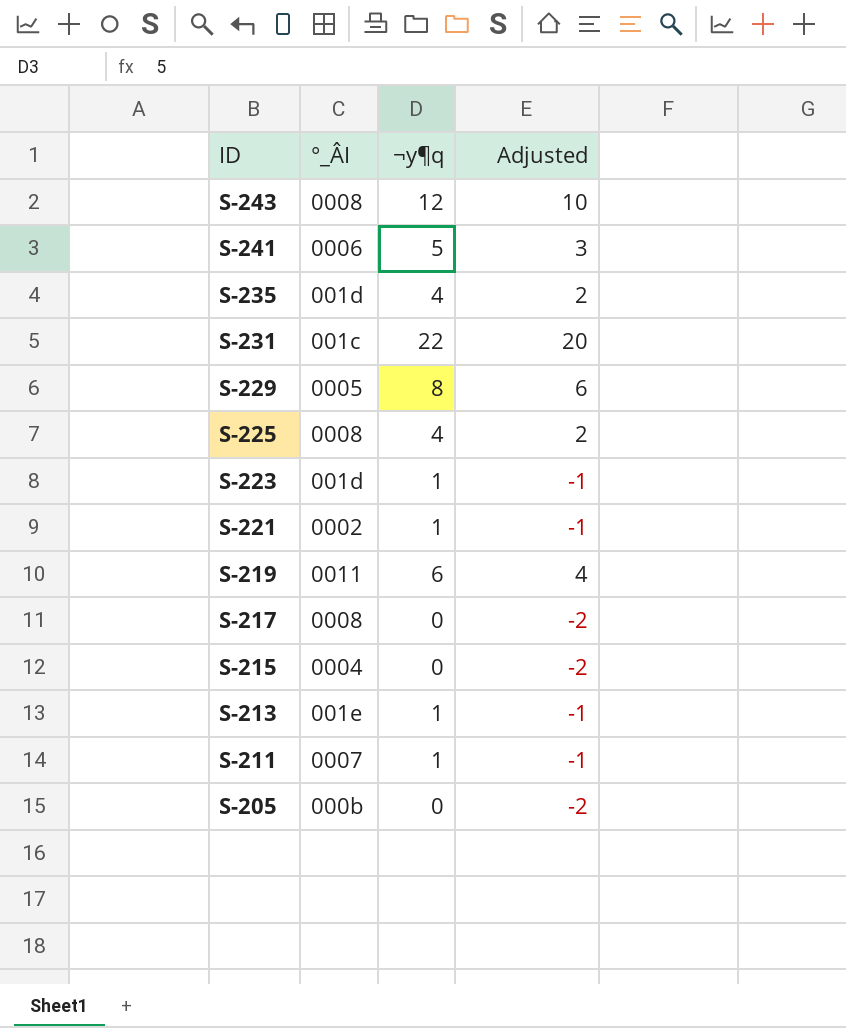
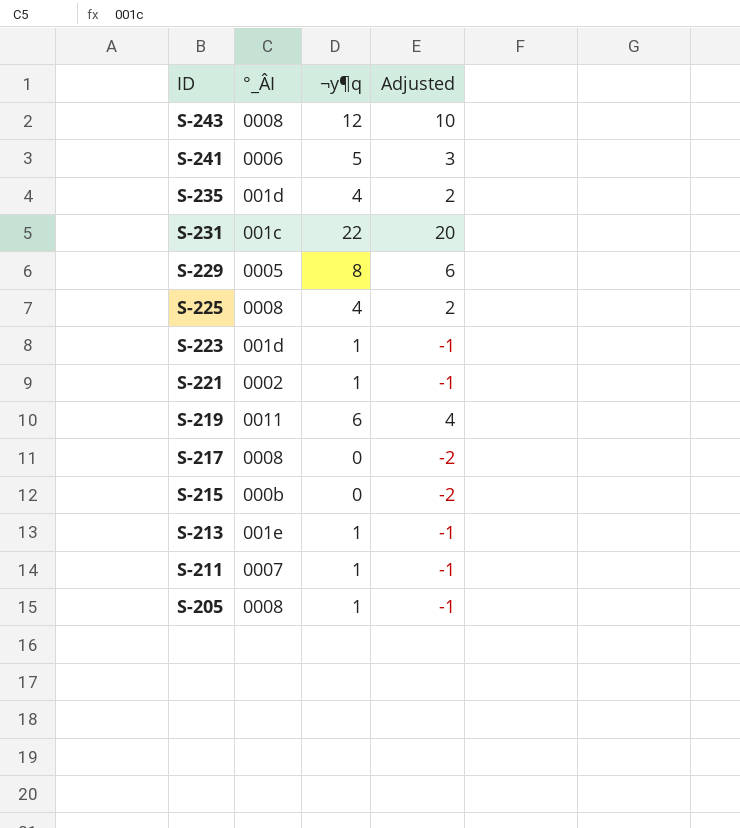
S-215 | °_ÂI: 0004 -> 000b
S-205 | °_ÂI: 000b -> 0008
S-205 | ¬y¶q: 0 -> 1
S-205 | Adjusted: -2 -> -1

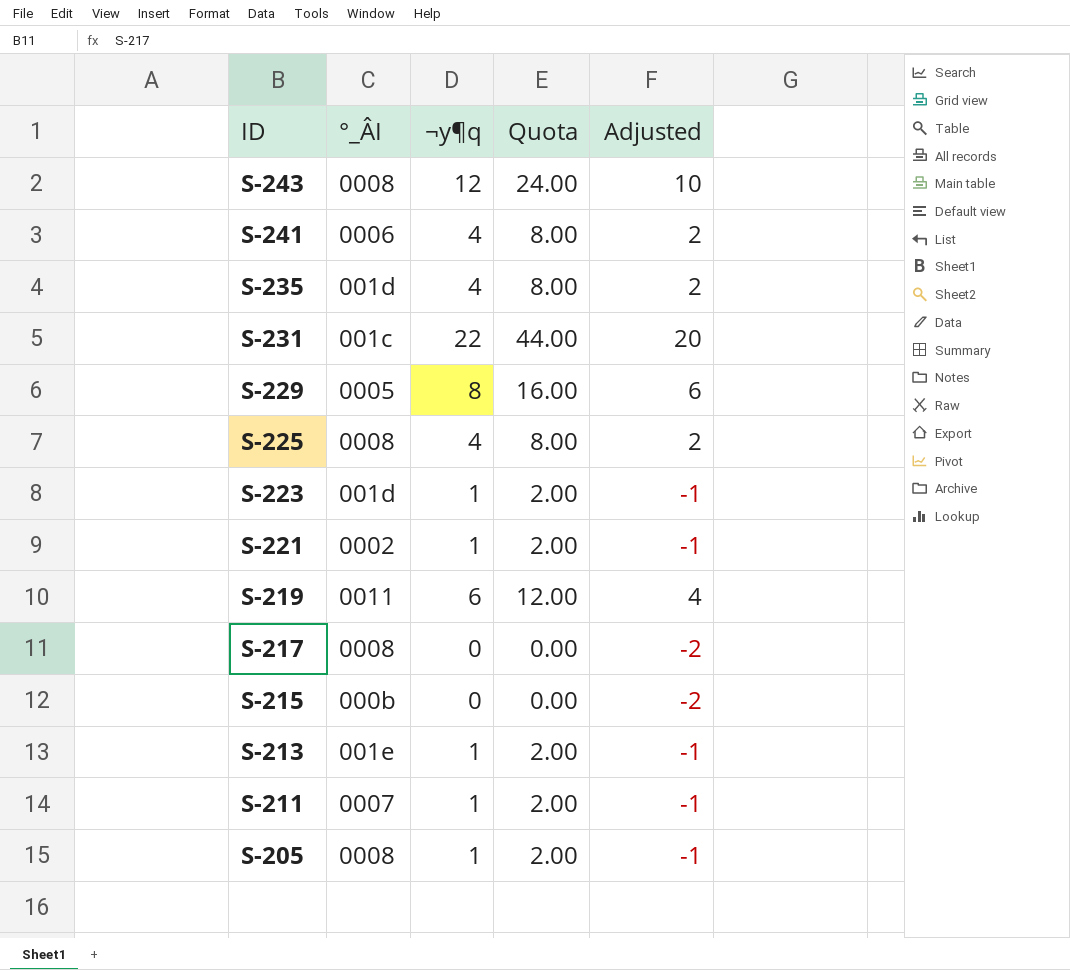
column Quota | formula: none -> [¬y¶q] * 2
S-241 | ¬y¶q: 5 -> 4
S-241 | Adjusted: 3 -> 2

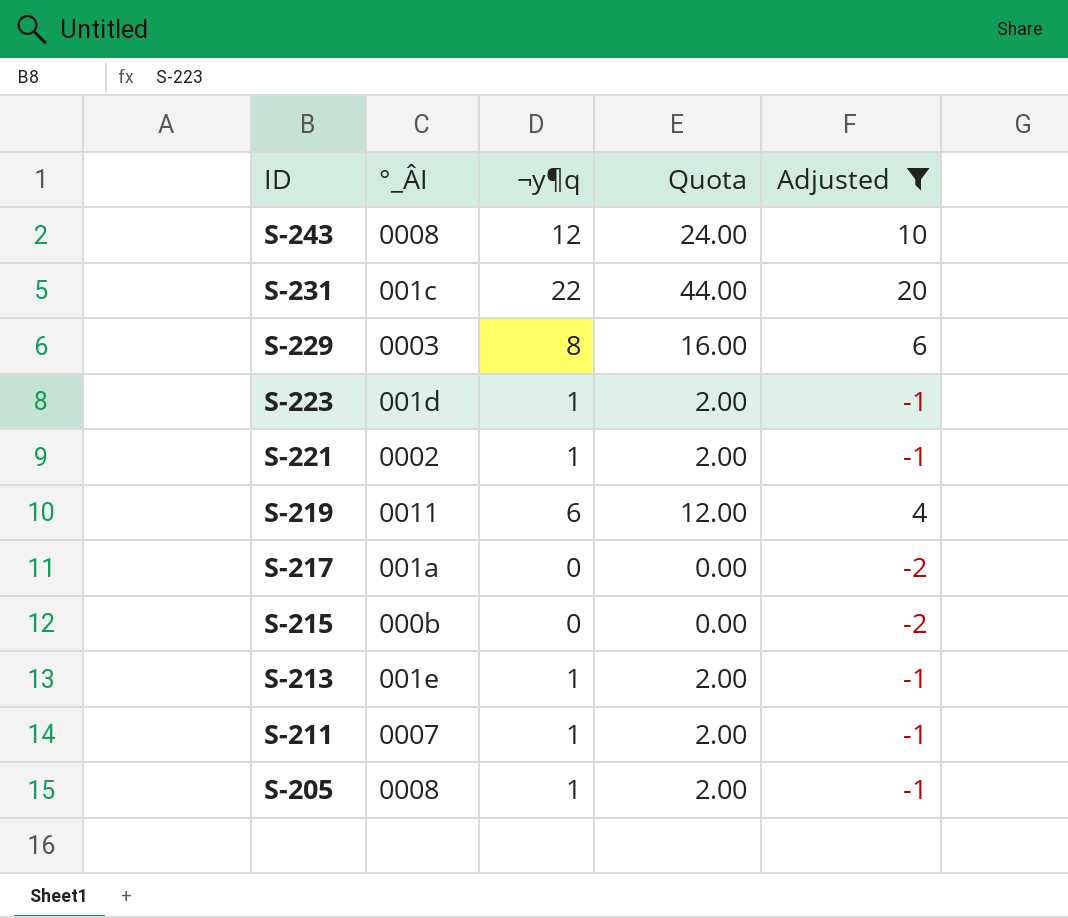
filter: none -> Adjusted != 2
S-229 | °_ÂI: 0005 -> 0003
S-217 | °_ÂI: 0008 -> 001a

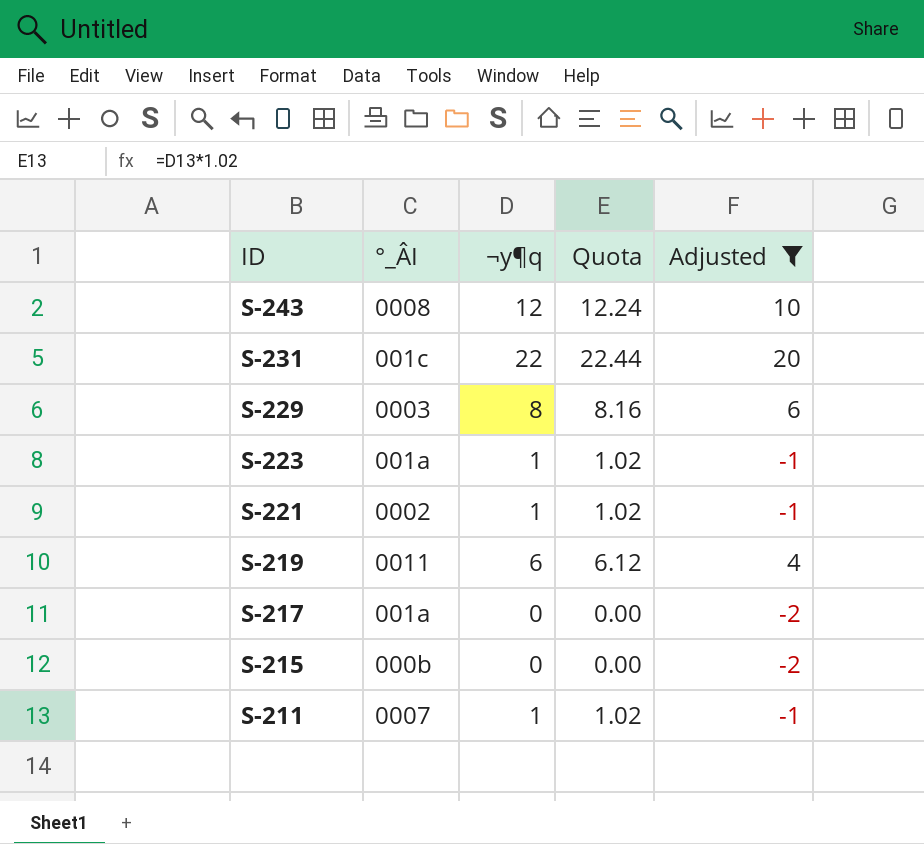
column Quota | formula: [¬y¶q] * 2 -> [¬y¶q] * 1.02
row S-213: 001e | 1 | 2.00 | -1 -> none
row S-205: 0008 | 1 | 2.00 | -1 -> none
S-223 | °_ÂI: 001d -> 001a

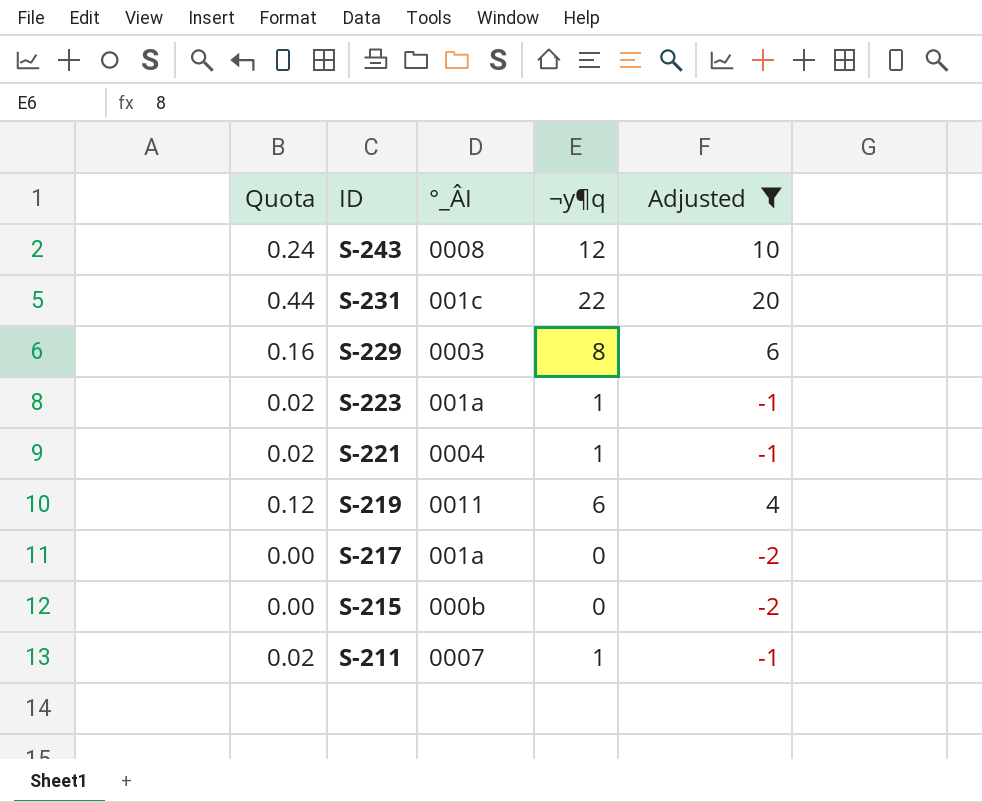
column Quota | formula: [¬y¶q] * 1.02 -> [¬y¶q] * 0.02
column Quota | position: 4 -> 1
S-221 | °_ÂI: 0002 -> 0004

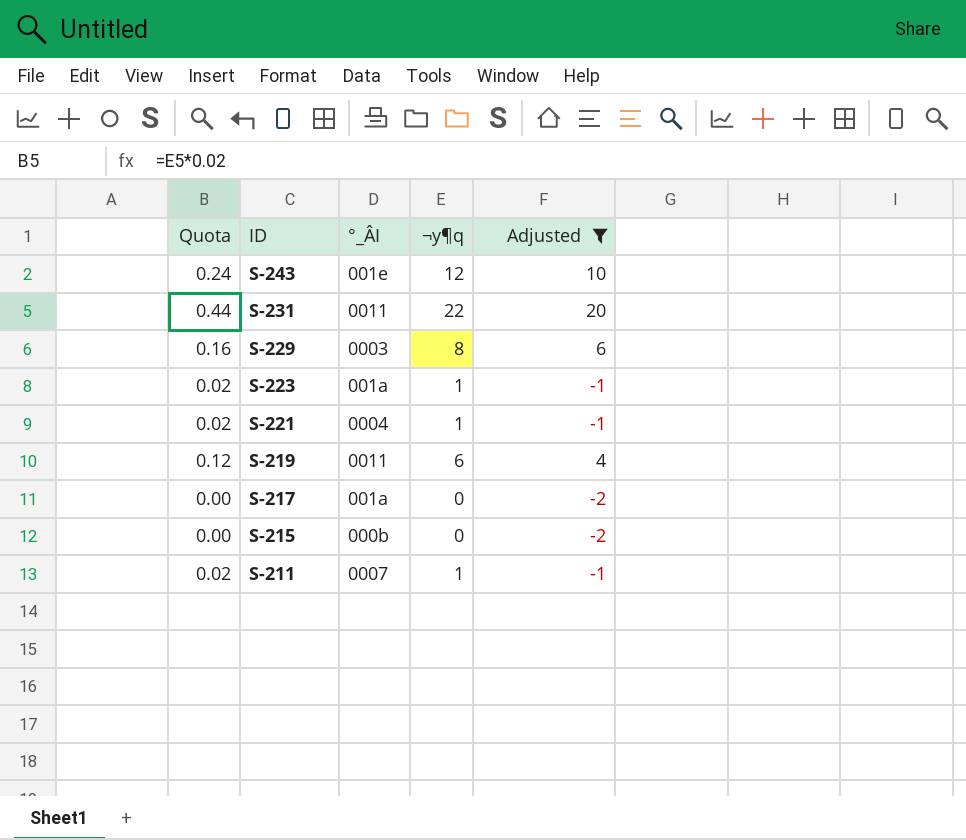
S-243 | °_ÂI: 0008 -> 001e
S-231 | °_ÂI: 001c -> 0011

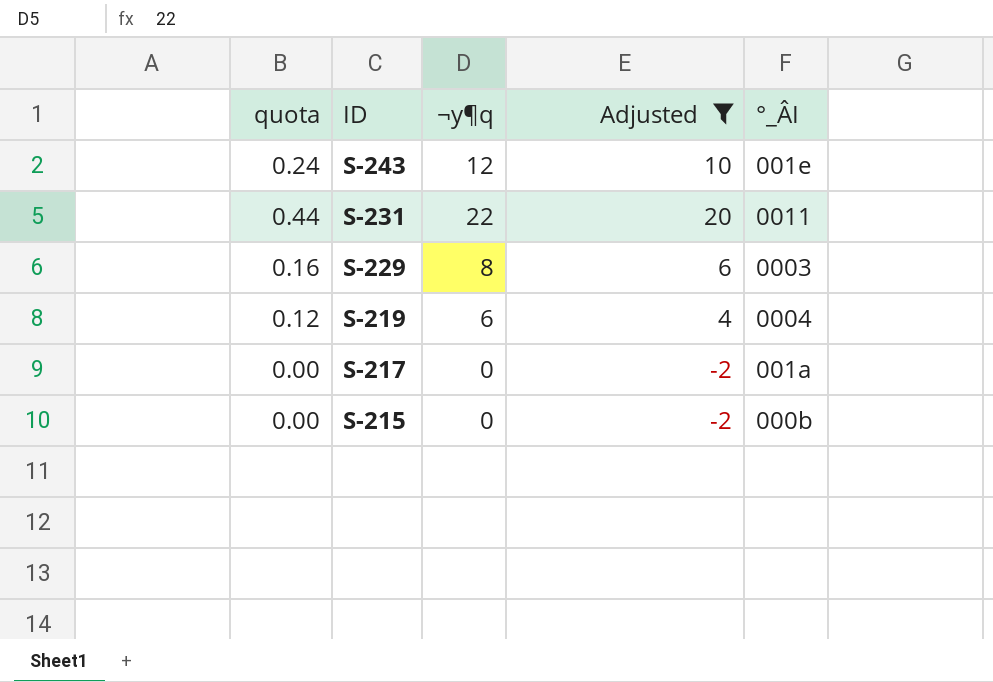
column name: Quota -> quota
column °_ÂI | position: 3 -> 5
row S-223: 0.02 | 001a | 1 | -1 -> none
row S-221: 0.02 | 0004 | 1 | -1 -> none
row S-211: 0.02 | 0007 | 1 | -1 -> none
S-219 | °_ÂI: 0011 -> 0004

